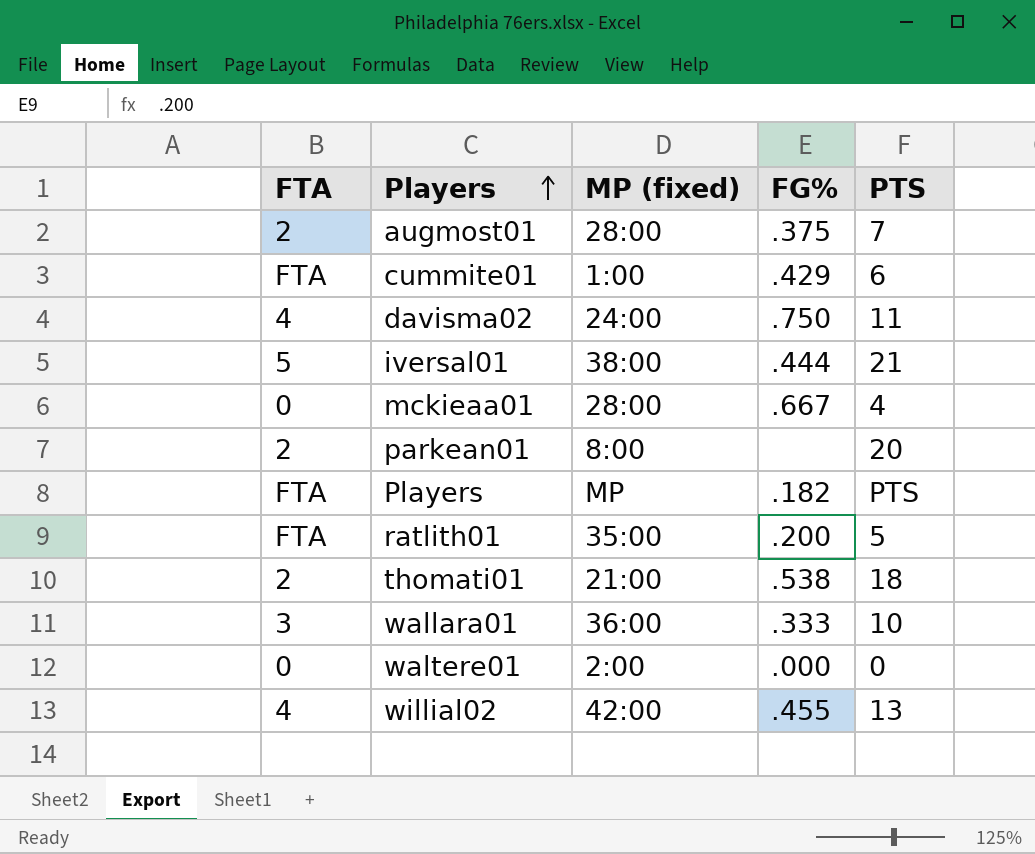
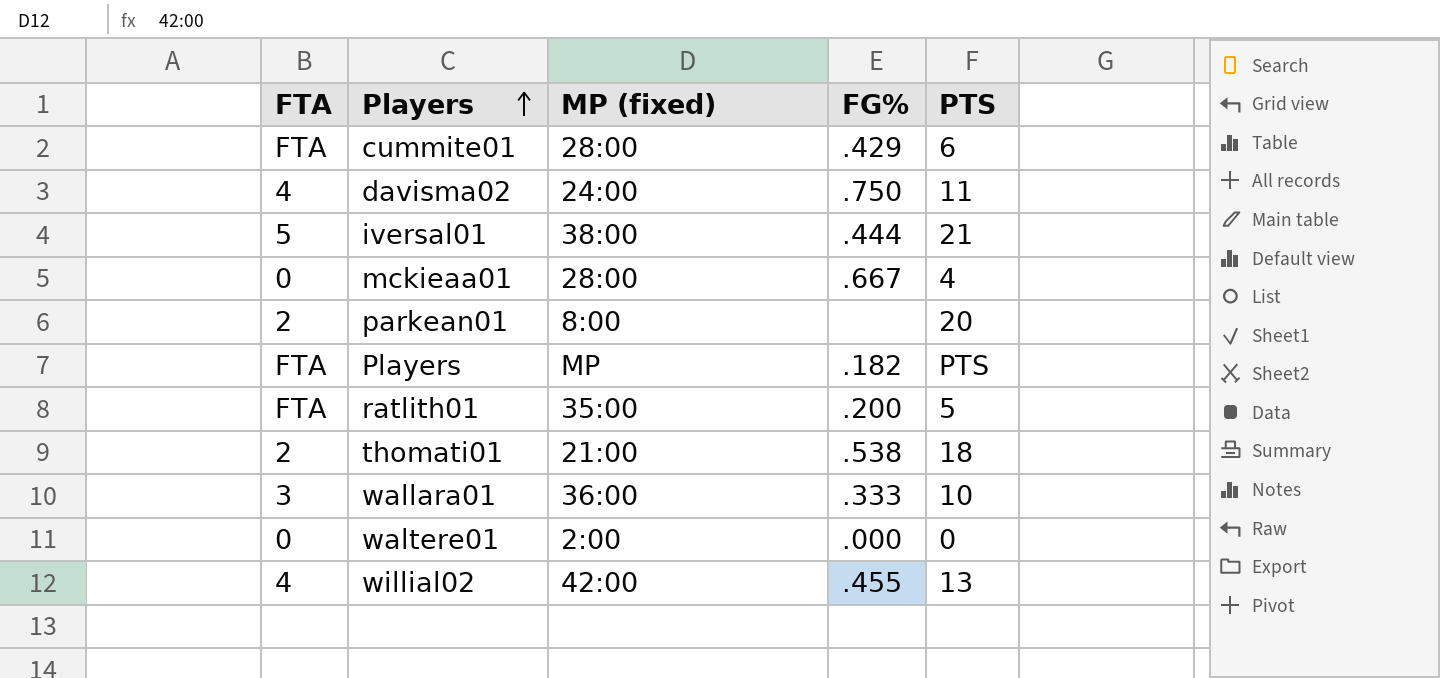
row augmost01: 2 | 28:00 | .375 | 7 -> none
cummite01 | MP (fixed): 1:00 -> 28:00

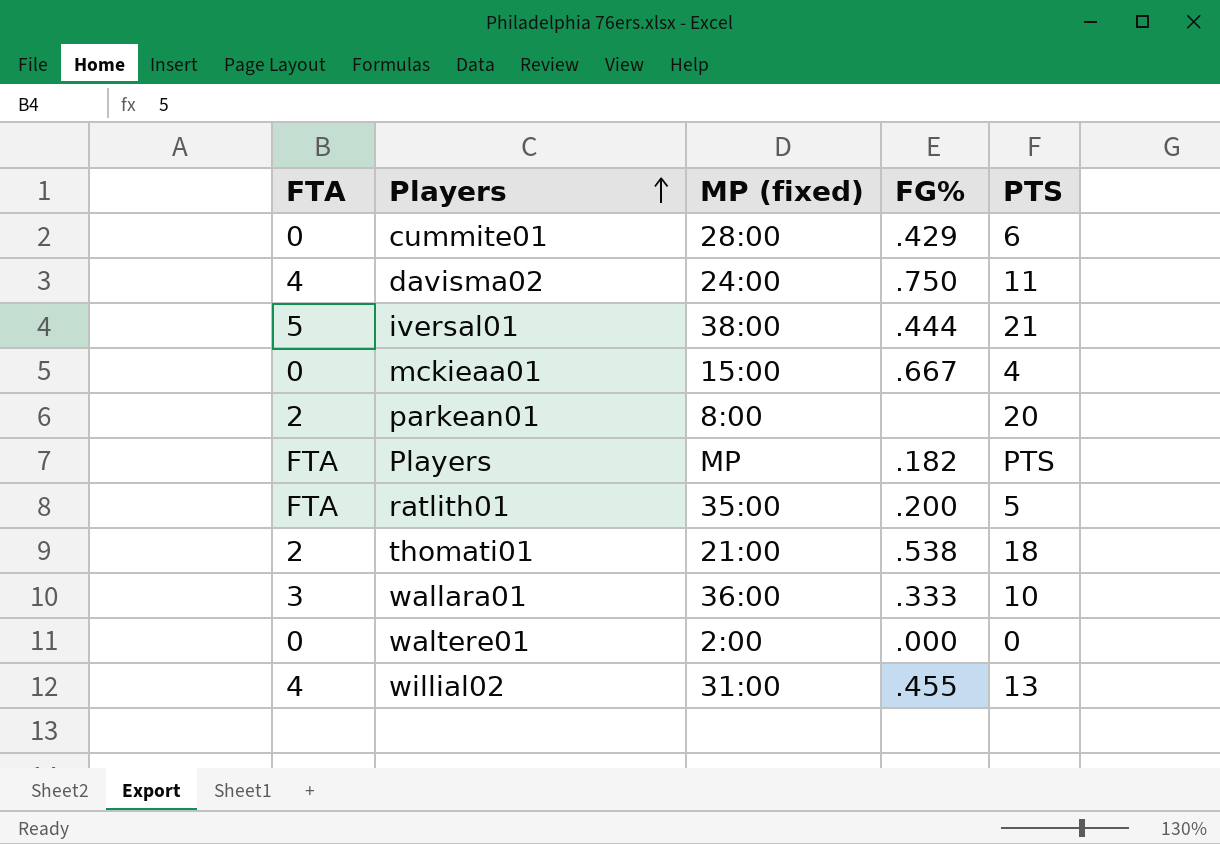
cummite01 | FTA: FTA -> 0
mckieaa01 | MP (fixed): 28:00 -> 15:00
willial02 | MP (fixed): 42:00 -> 31:00

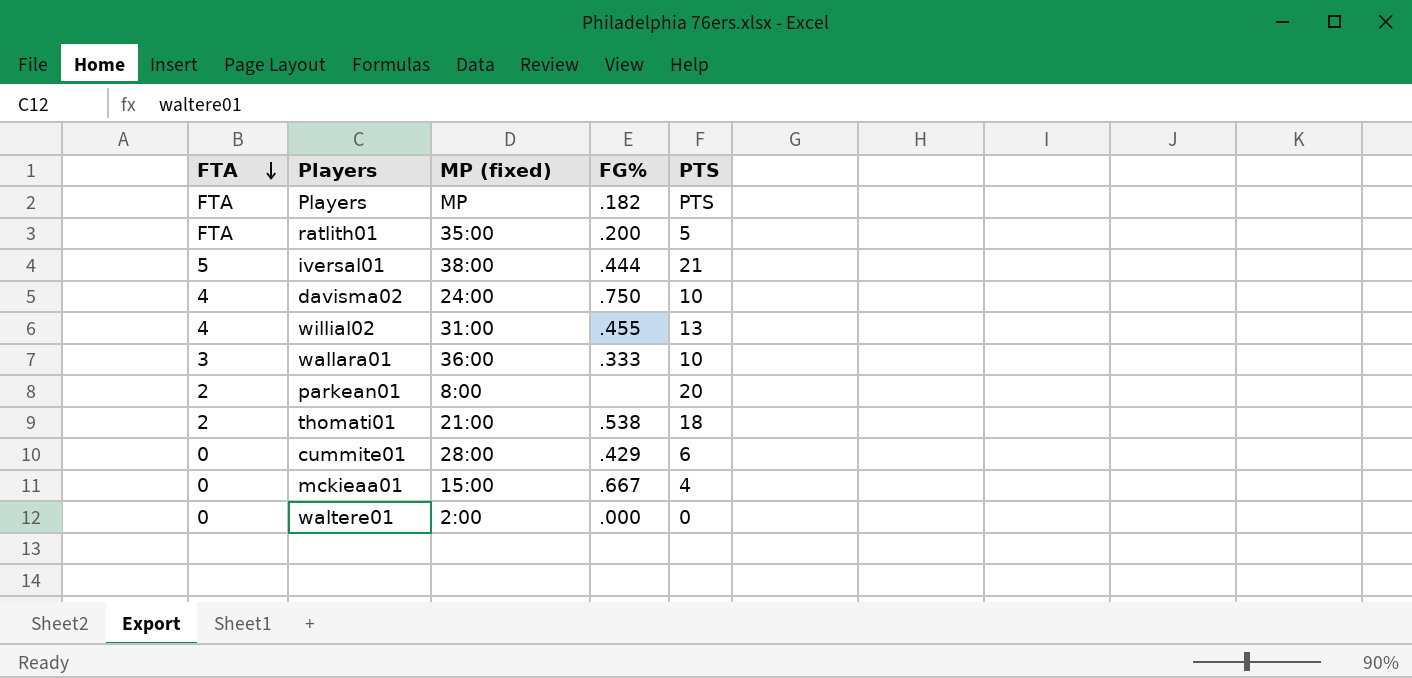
row order: Players ascending -> FTA descending
davisma02 | PTS: 11 -> 10

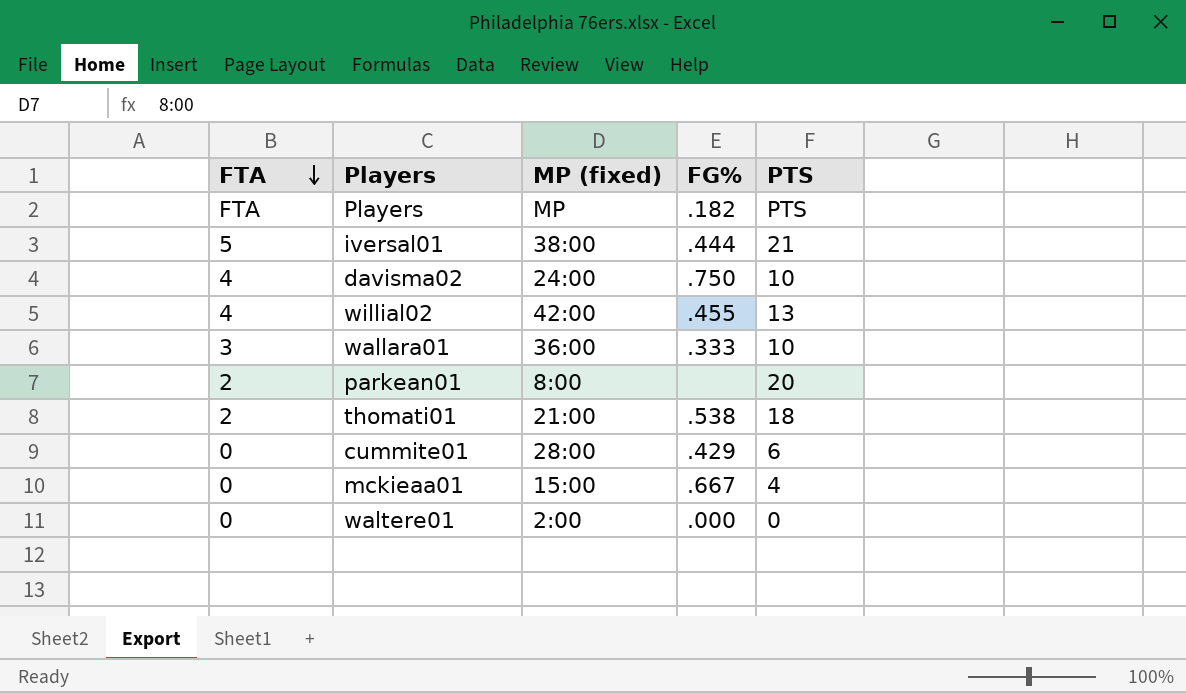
row ratlith01: FTA | 35:00 | .200 | 5 -> none
willial02 | MP (fixed): 31:00 -> 42:00

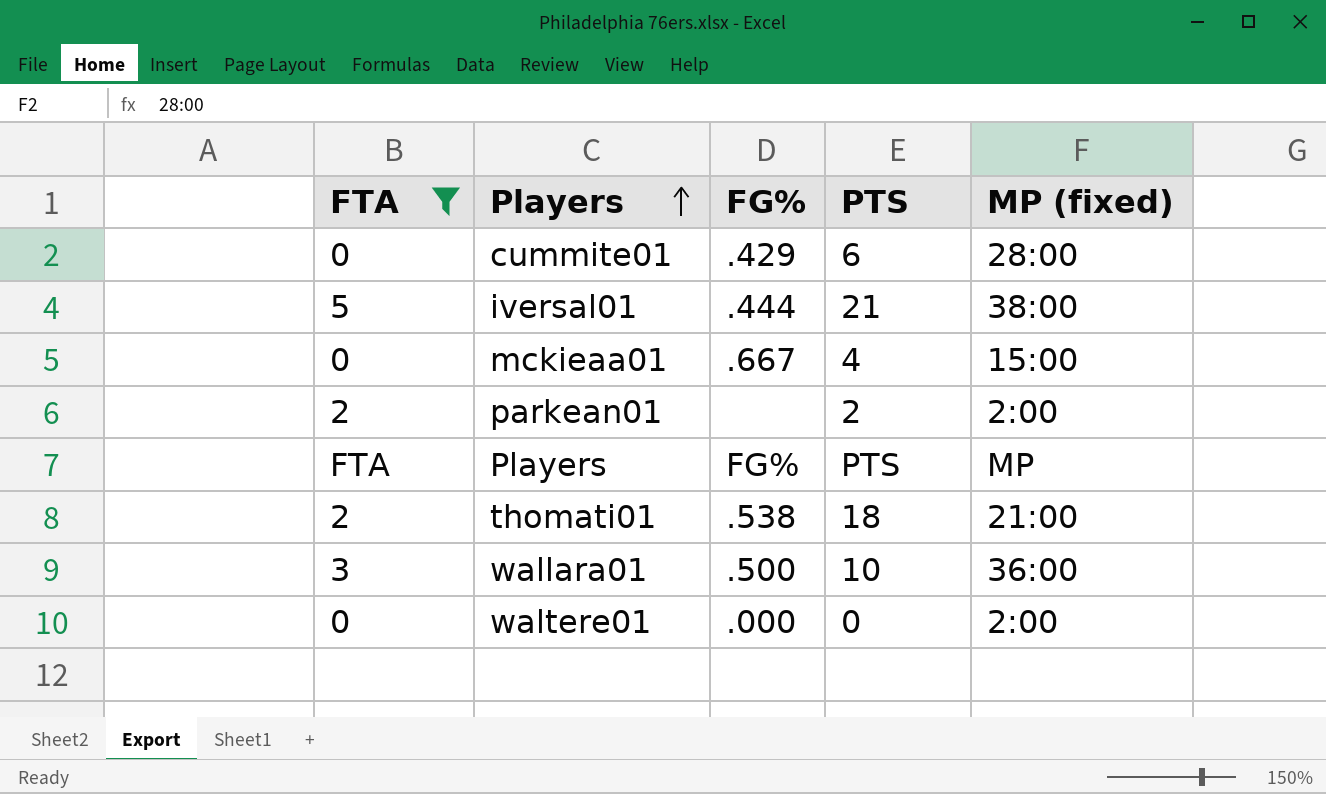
filter: none -> FTA != 4
row order: FTA descending -> Players ascending
column MP (fixed) | position: 3 -> 5
parkean01 | PTS: 20 -> 2
parkean01 | MP (fixed): 8:00 -> 2:00
Players | FG%: .182 -> FG%
wallara01 | FG%: .333 -> .500

